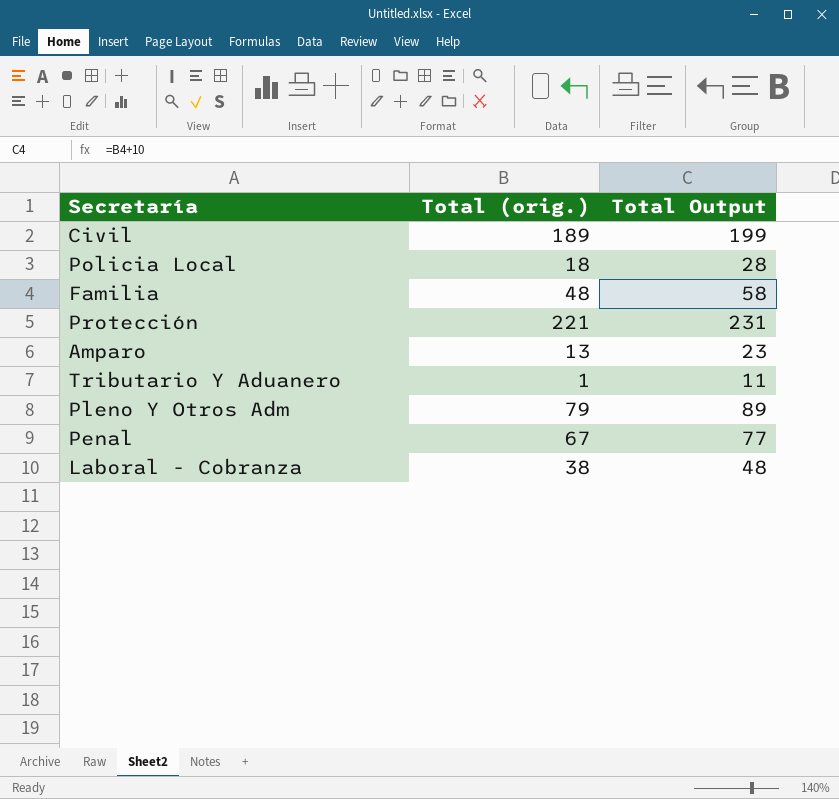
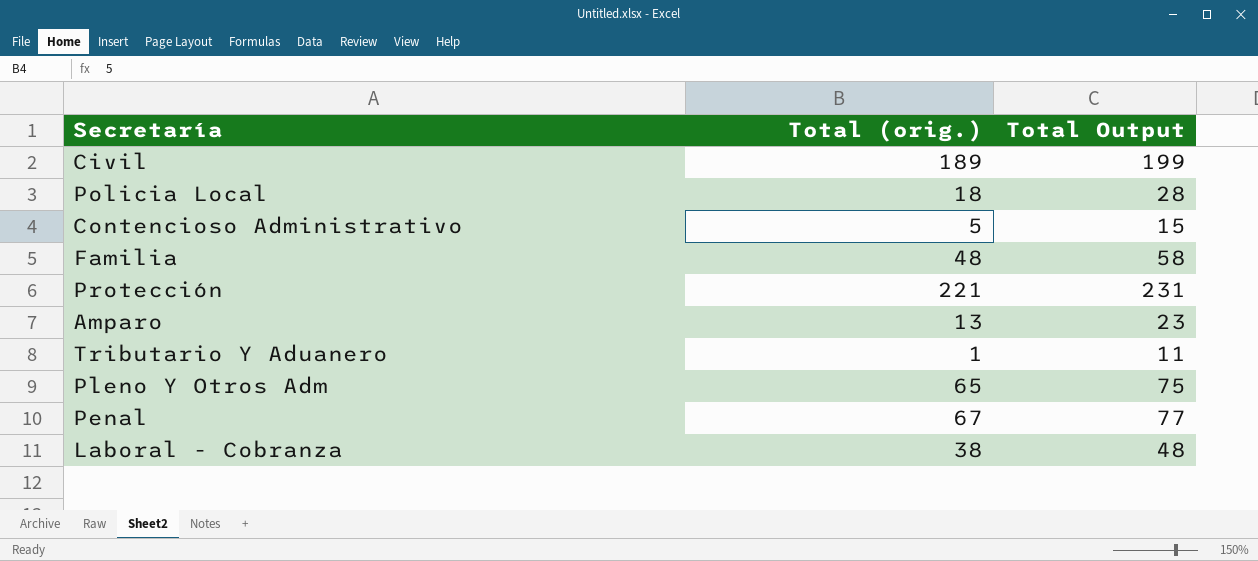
row Contencioso Administrativo: none -> 5 | 15
Pleno Y Otros Adm | Total (orig.): 79 -> 65
Pleno Y Otros Adm | Total Output: 89 -> 75

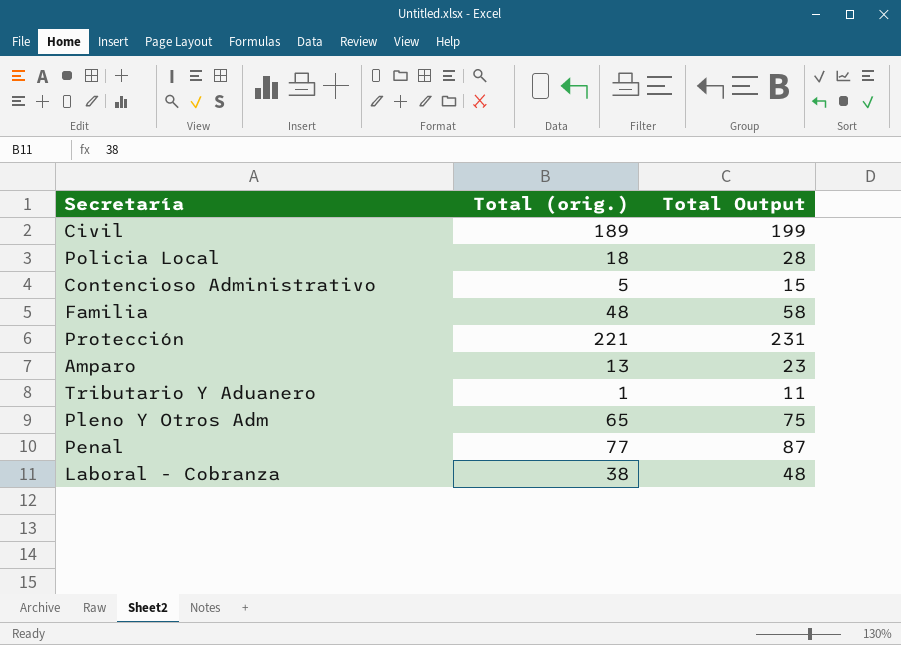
Penal | Total (orig.): 67 -> 77
Penal | Total Output: 77 -> 87

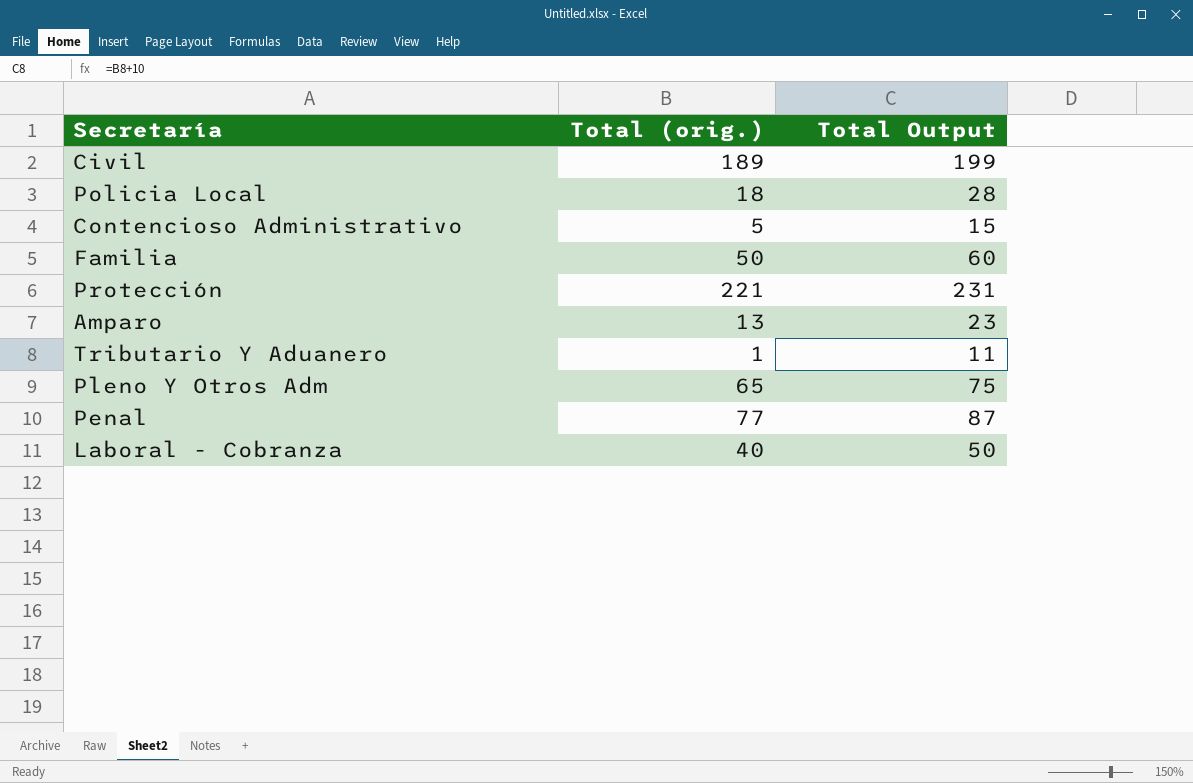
Familia | Total (orig.): 48 -> 50
Familia | Total Output: 58 -> 60
Laboral - Cobranza | Total (orig.): 38 -> 40
Laboral - Cobranza | Total Output: 48 -> 50

